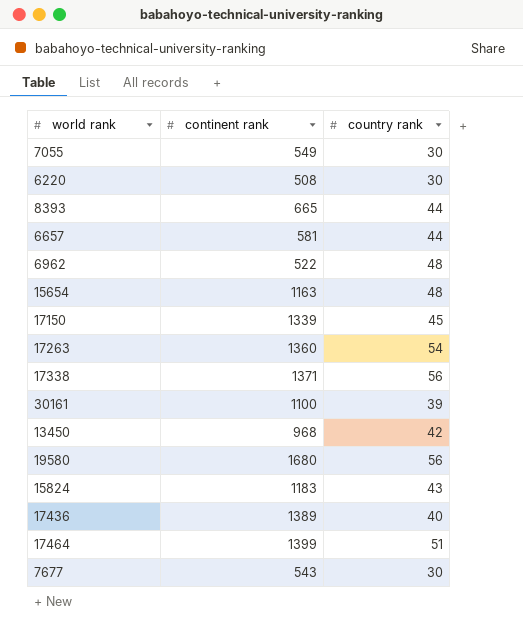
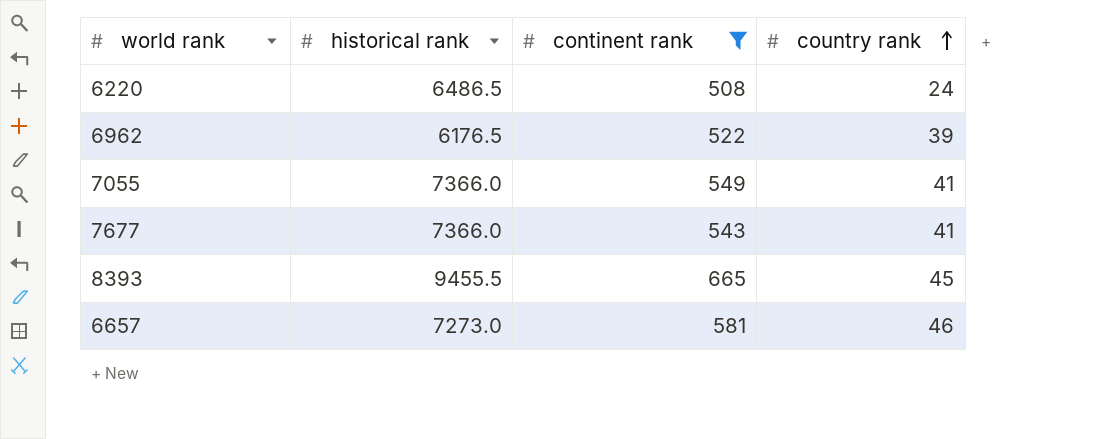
filter: none -> continent rank <= 665
row order: none -> country rank ascending
column historical rank | position: none -> 2
6220 | country rank: 30 -> 24
6962 | country rank: 48 -> 39
7055 | country rank: 30 -> 41
7677 | country rank: 30 -> 41
8393 | country rank: 44 -> 45
6657 | country rank: 44 -> 46

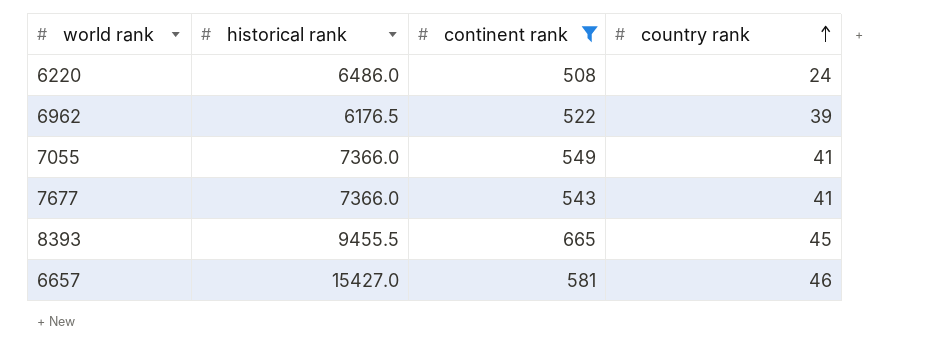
6220 | historical rank: 6486.5 -> 6486.0
6657 | historical rank: 7273.0 -> 15427.0

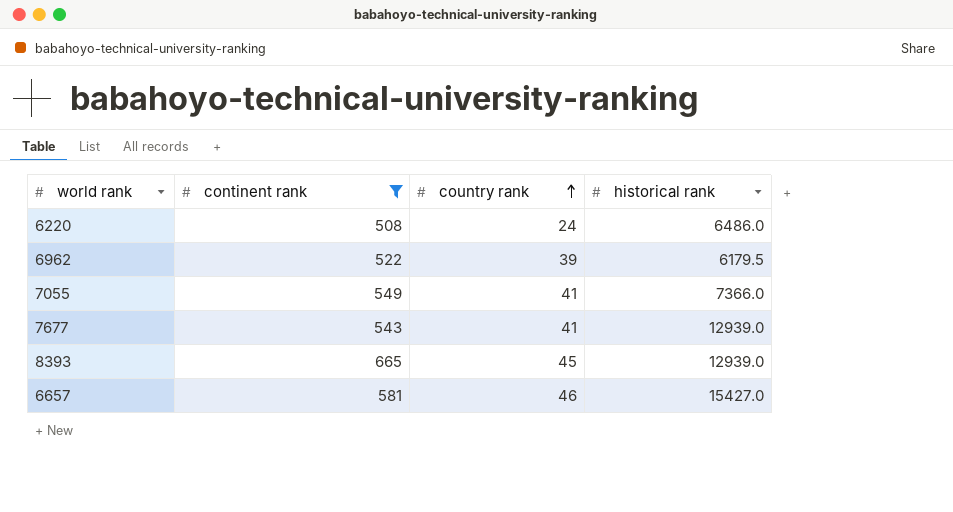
column historical rank | position: 2 -> 4
6962 | historical rank: 6176.5 -> 6179.5
7677 | historical rank: 7366.0 -> 12939.0
8393 | historical rank: 9455.5 -> 12939.0

